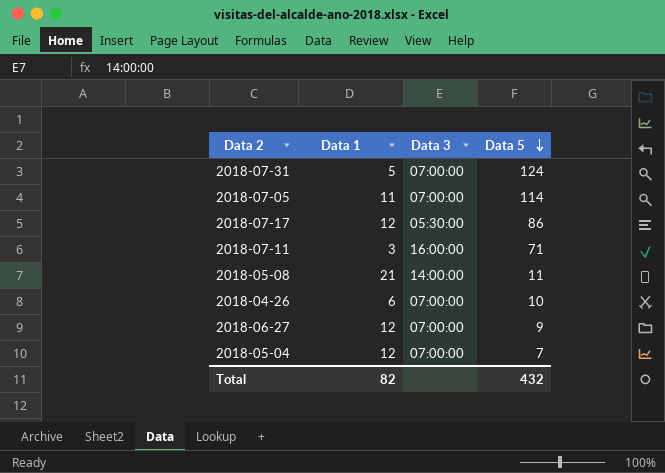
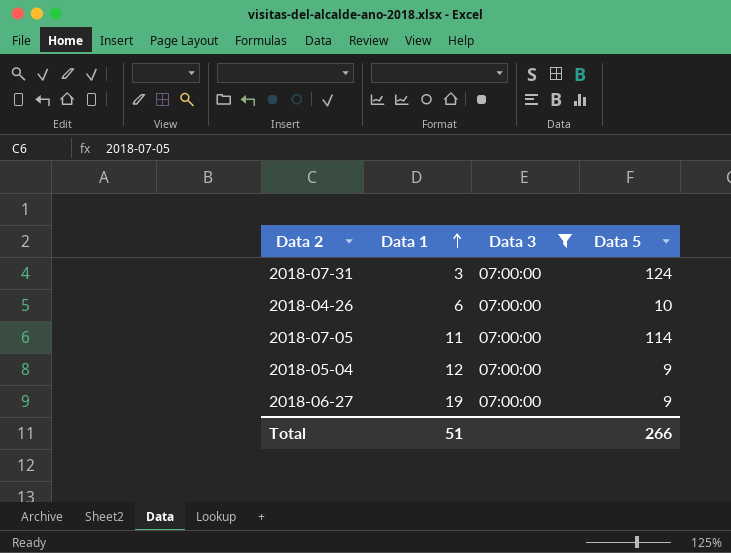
filter: none -> Data 3 = 07:00:00
row order: Data 5 descending -> Data 1 ascending
2018-07-31 | Data 1: 5 -> 3
2018-05-04 | Data 5: 7 -> 9
2018-06-27 | Data 1: 12 -> 19
Total | Data 1: 82 -> 51
Total | Data 5: 432 -> 266

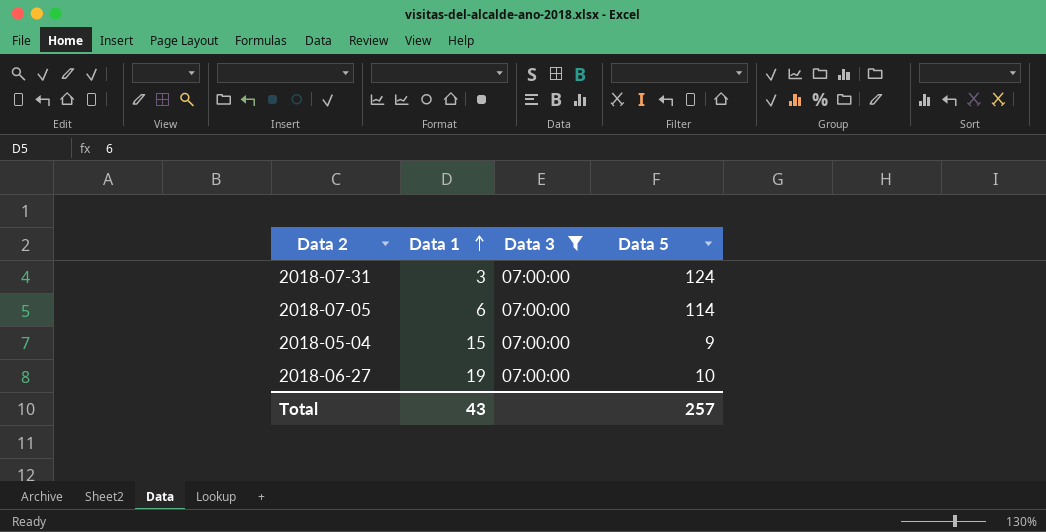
row 2018-04-26: 6 | 07:00:00 | 10 -> none
2018-07-05 | Data 1: 11 -> 6
2018-05-04 | Data 1: 12 -> 15
2018-06-27 | Data 5: 9 -> 10
Total | Data 1: 51 -> 43
Total | Data 5: 266 -> 257

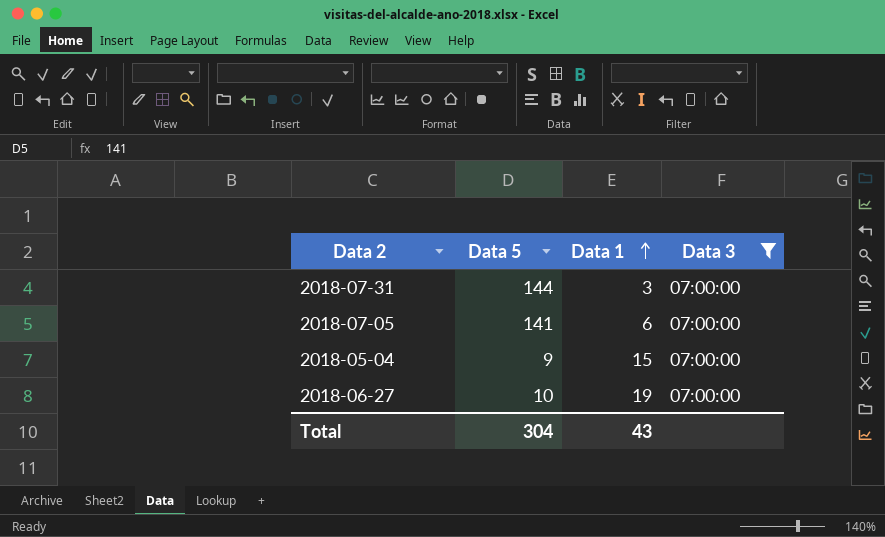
column Data 5 | position: 4 -> 2
2018-07-31 | Data 5: 124 -> 144
2018-07-05 | Data 5: 114 -> 141
Total | Data 5: 257 -> 304

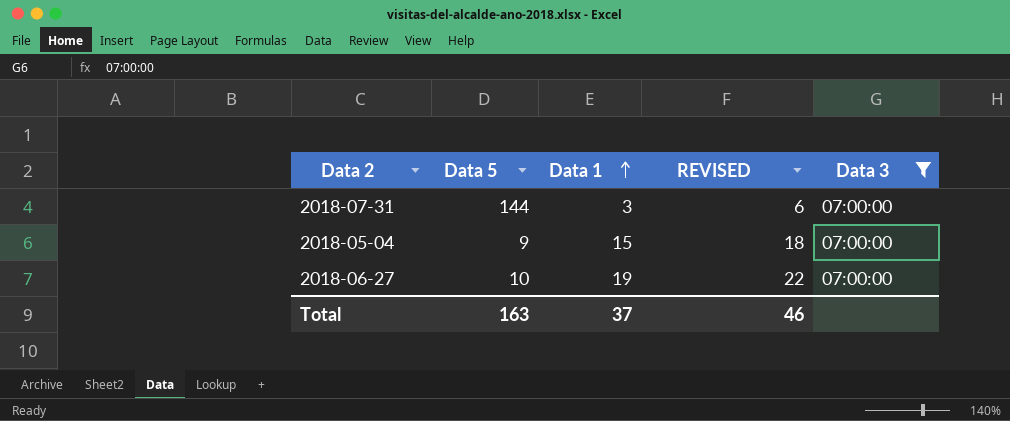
column REVISED | formula: none -> [Data 1] + 3
row 2018-07-05: 141 | 6 | 07:00:00 -> none
Total | Data 5: 304 -> 163
Total | Data 1: 43 -> 37

